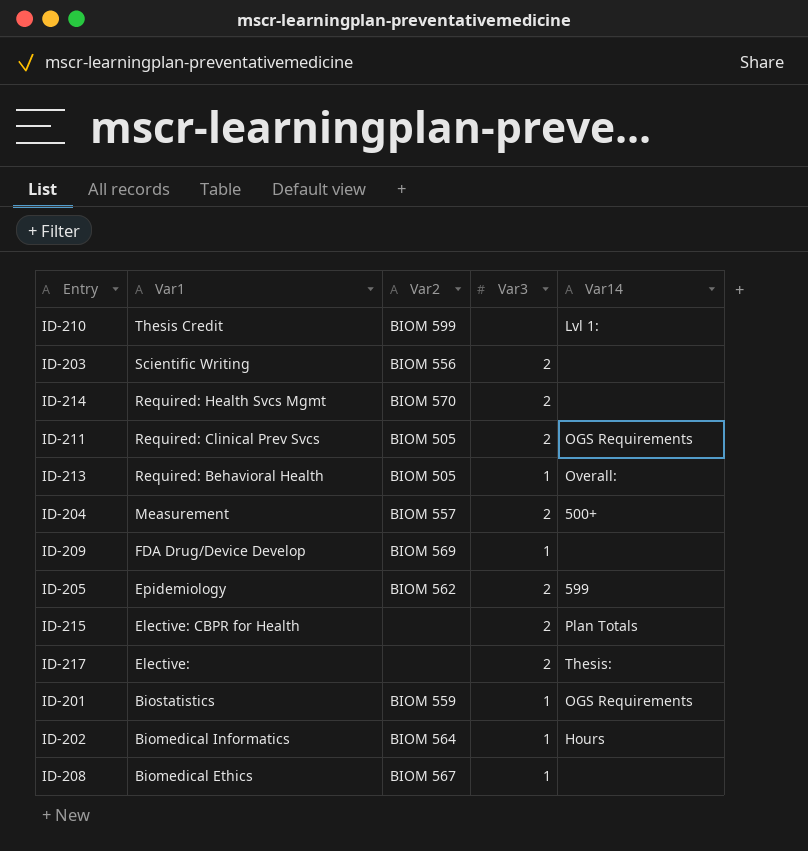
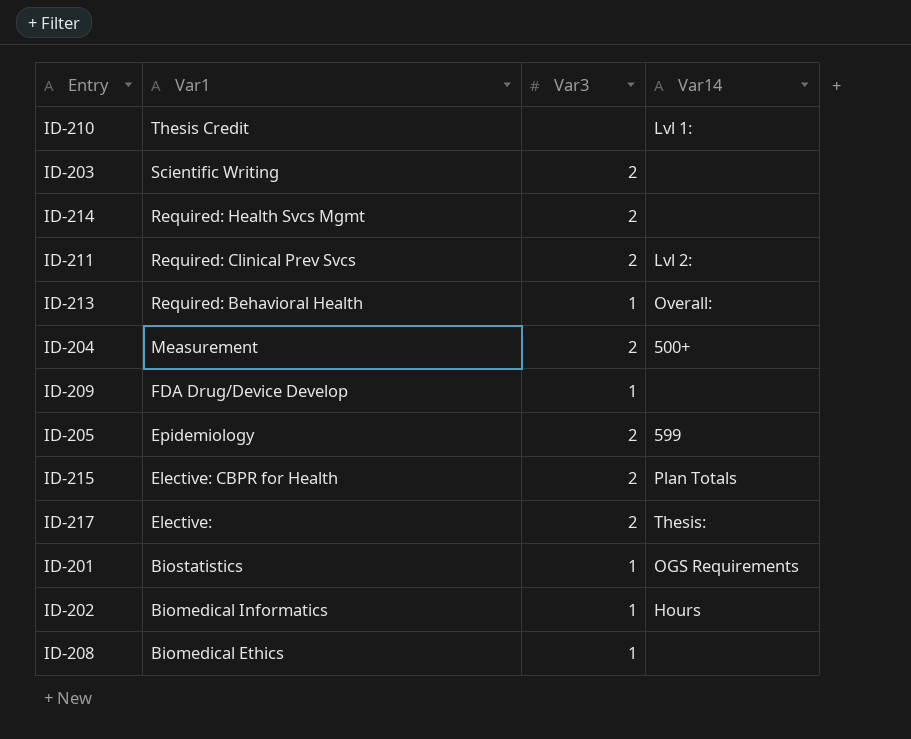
column Var2 | position: 3 -> none
ID-211 | Var14: OGS Requirements -> Lvl 2:

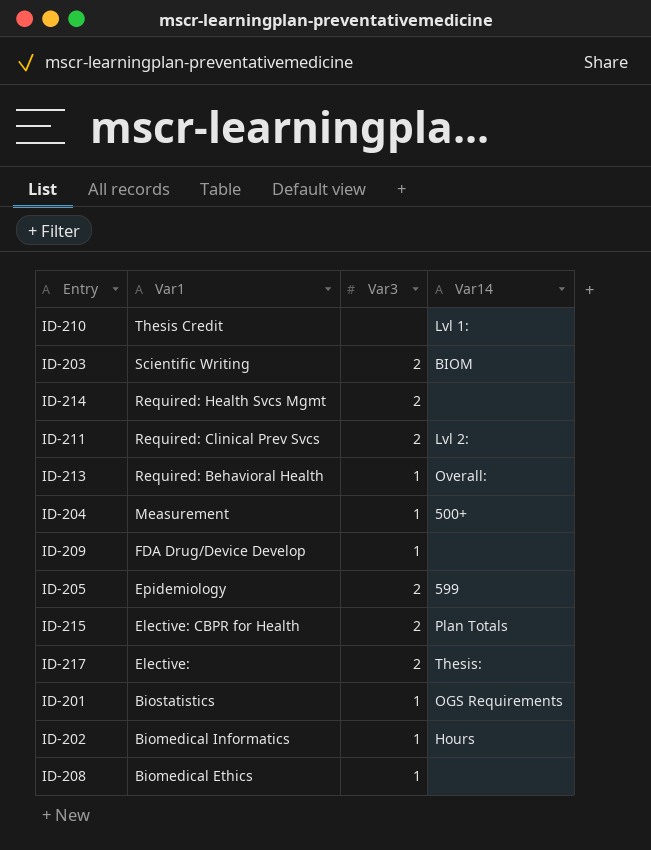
ID-203 | Var14: none -> BIOM
ID-204 | Var3: 2 -> 1

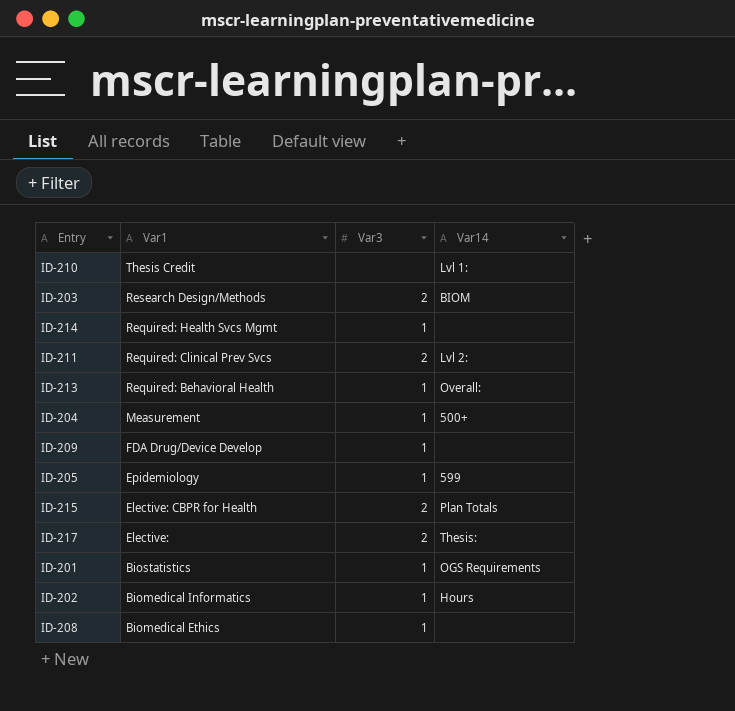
ID-203 | Var1: Scientific Writing -> Research Design/Methods
ID-214 | Var3: 2 -> 1
ID-205 | Var3: 2 -> 1

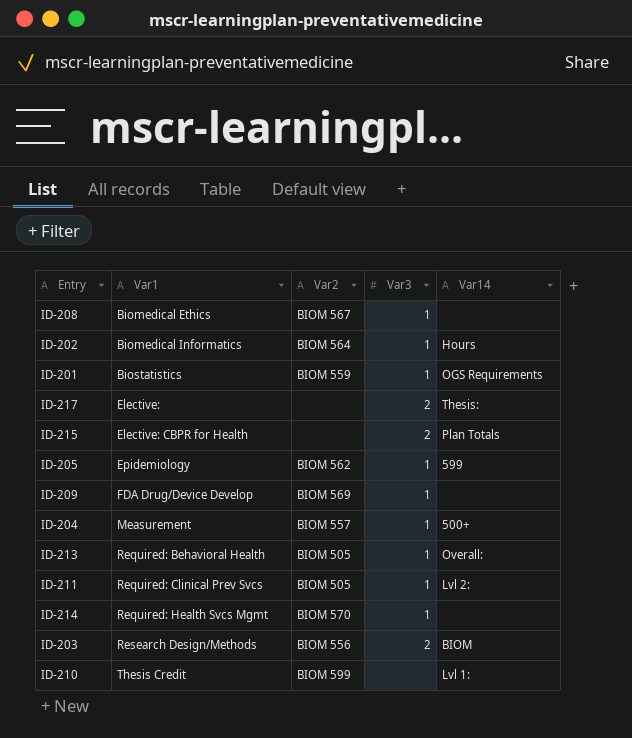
row order: Var1 descending -> Var1 ascending
column Var2 | position: none -> 3
ID-211 | Var3: 2 -> 1

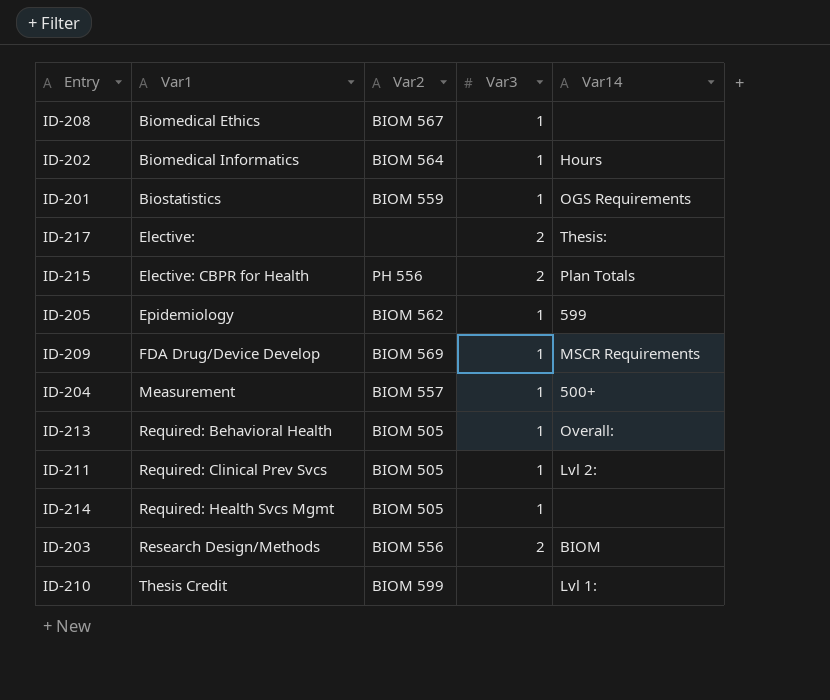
ID-215 | Var2: none -> PH 556
ID-209 | Var14: none -> MSCR Requirements
ID-214 | Var2: BIOM 570 -> BIOM 505

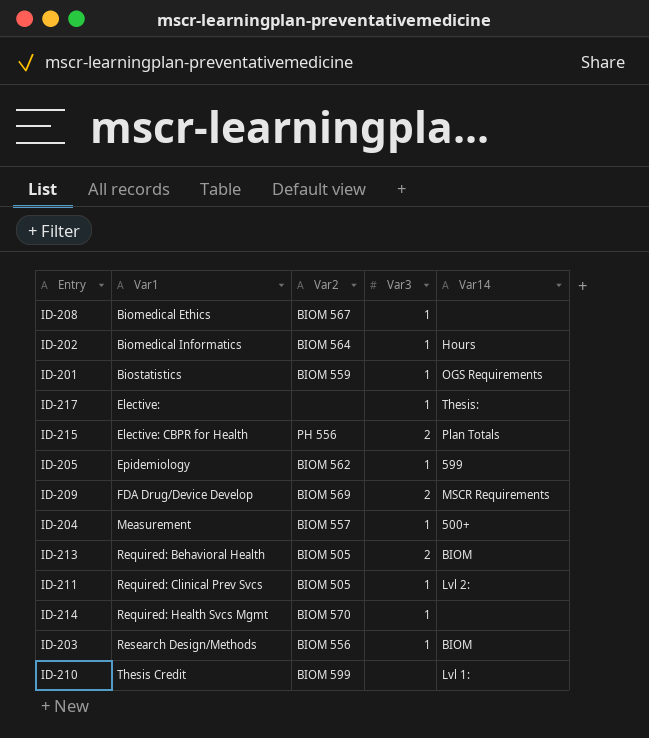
ID-217 | Var3: 2 -> 1
ID-209 | Var3: 1 -> 2
ID-213 | Var3: 1 -> 2
ID-213 | Var14: Overall: -> BIOM
ID-214 | Var2: BIOM 505 -> BIOM 570
ID-203 | Var3: 2 -> 1

